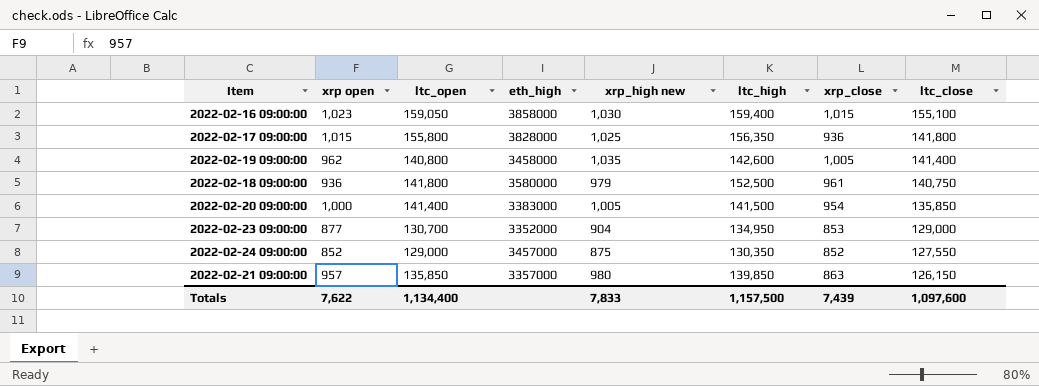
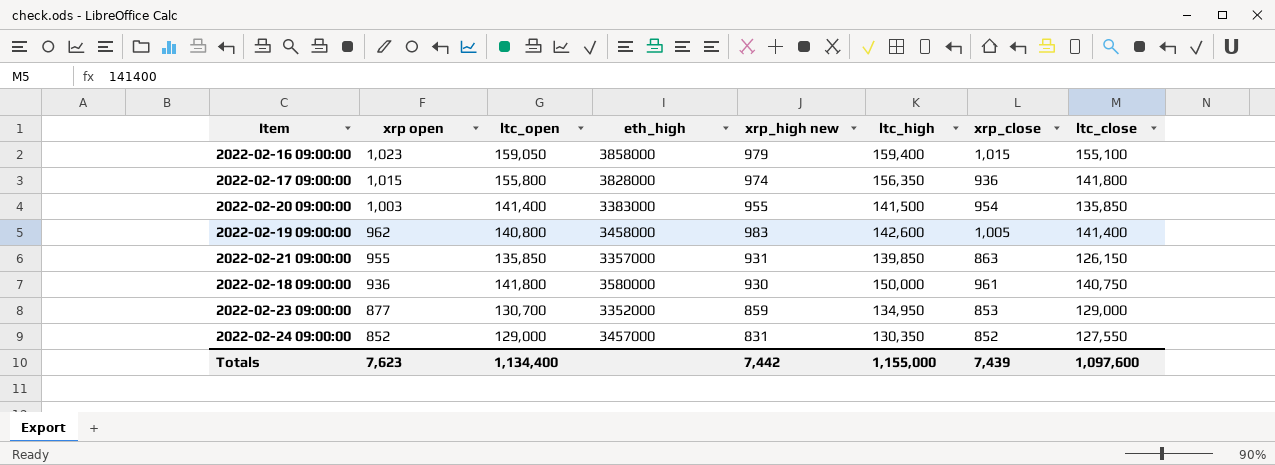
row order: ltc_close descending -> xrp open descending
2022-02-16 09:00:00 | xrp_high new: 1,030 -> 979
2022-02-17 09:00:00 | xrp_high new: 1,025 -> 974
2022-02-20 09:00:00 | xrp open: 1,000 -> 1,003
2022-02-20 09:00:00 | xrp_high new: 1,005 -> 955
2022-02-19 09:00:00 | xrp_high new: 1,035 -> 983
2022-02-21 09:00:00 | xrp open: 957 -> 955
2022-02-21 09:00:00 | xrp_high new: 980 -> 931
2022-02-18 09:00:00 | xrp_high new: 979 -> 930
2022-02-18 09:00:00 | ltc_high: 152,500 -> 150,000
2022-02-23 09:00:00 | xrp_high new: 904 -> 859
2022-02-24 09:00:00 | xrp_high new: 875 -> 831
Totals | xrp open: 7,622 -> 7,623
Totals | xrp_high new: 7,833 -> 7,442
Totals | ltc_high: 1,157,500 -> 1,155,000

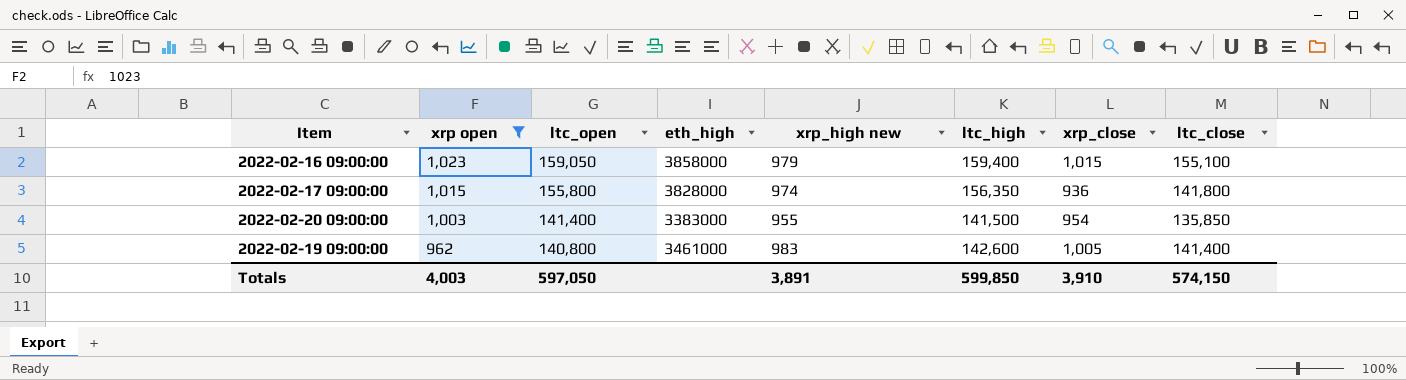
filter: none -> xrp open >= 962
2022-02-19 09:00:00 | eth_high: 3458000 -> 3461000
Totals | xrp open: 7,623 -> 4,003
Totals | ltc_open: 1,134,400 -> 597,050
Totals | xrp_high new: 7,442 -> 3,891
Totals | ltc_high: 1,155,000 -> 599,850
Totals | xrp_close: 7,439 -> 3,910
Totals | ltc_close: 1,097,600 -> 574,150

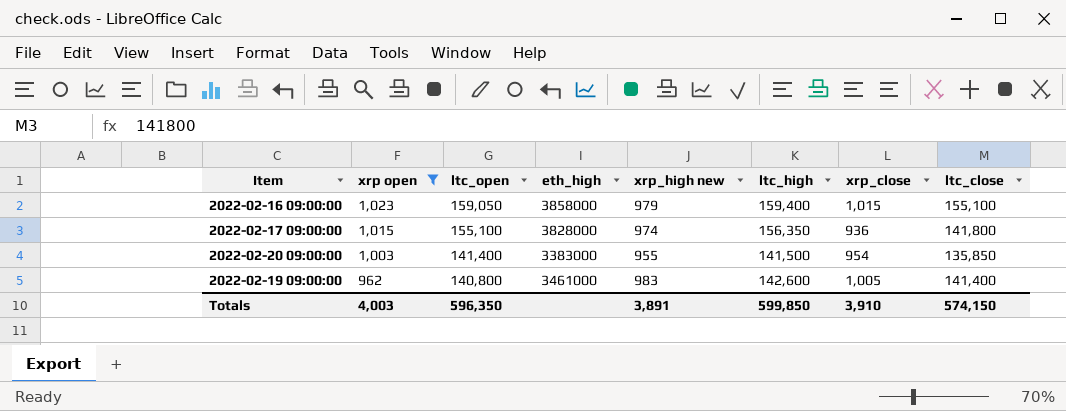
2022-02-17 09:00:00 | ltc_open: 155,800 -> 155,100
Totals | ltc_open: 597,050 -> 596,350

